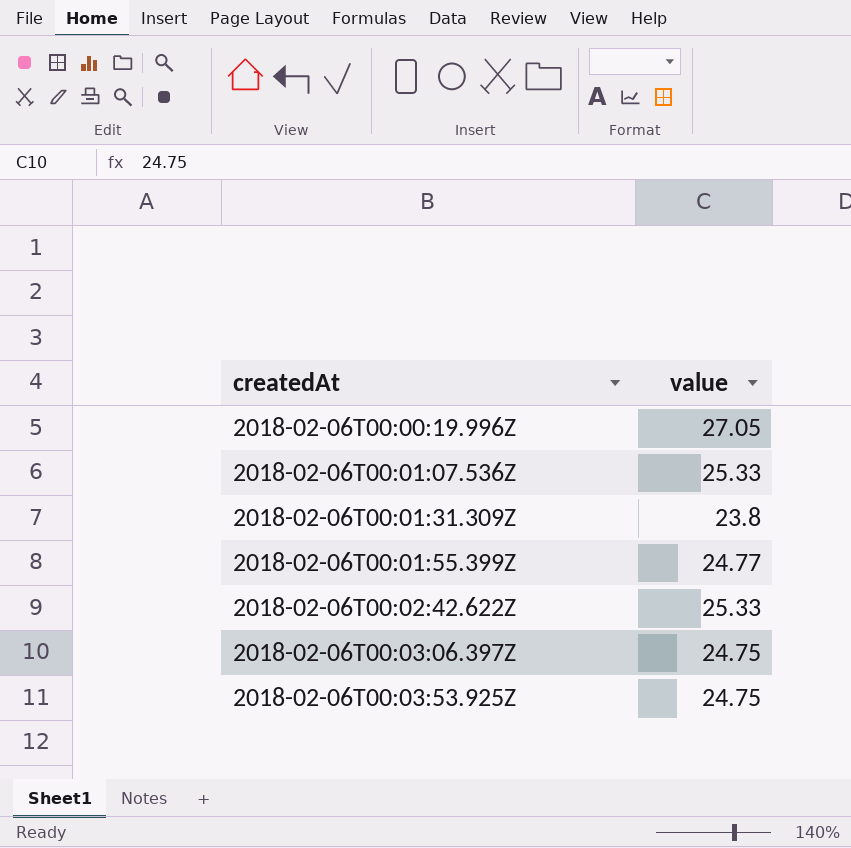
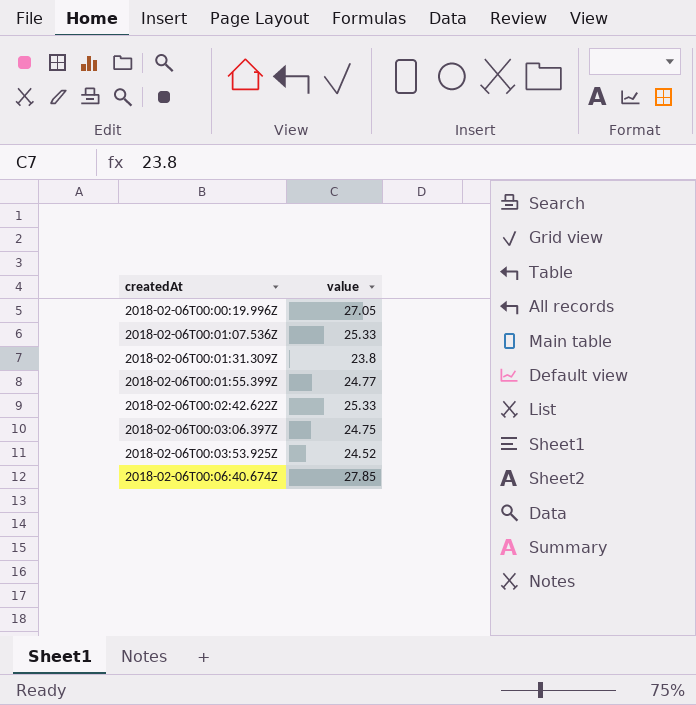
2018-02-06T00:03:53.925Z | value: 24.75 -> 24.52
row 2018-02-06T00:06:40.674Z: none -> 27.85

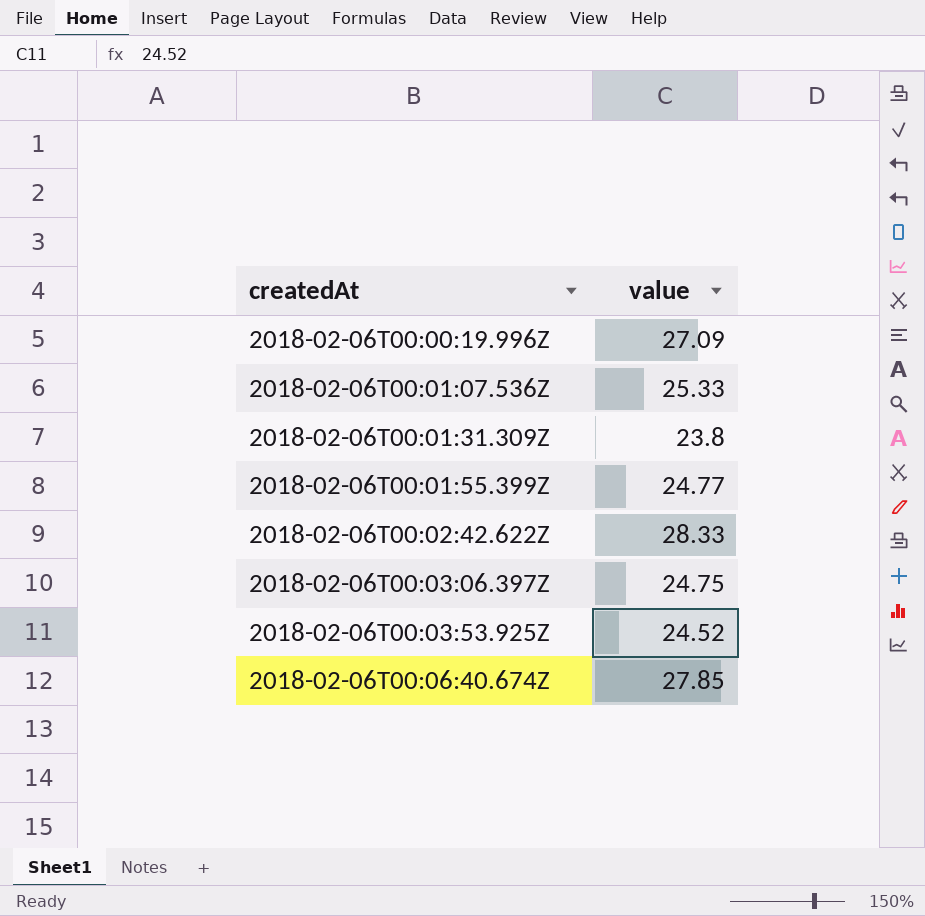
2018-02-06T00:00:19.996Z | value: 27.05 -> 27.09
2018-02-06T00:02:42.622Z | value: 25.33 -> 28.33

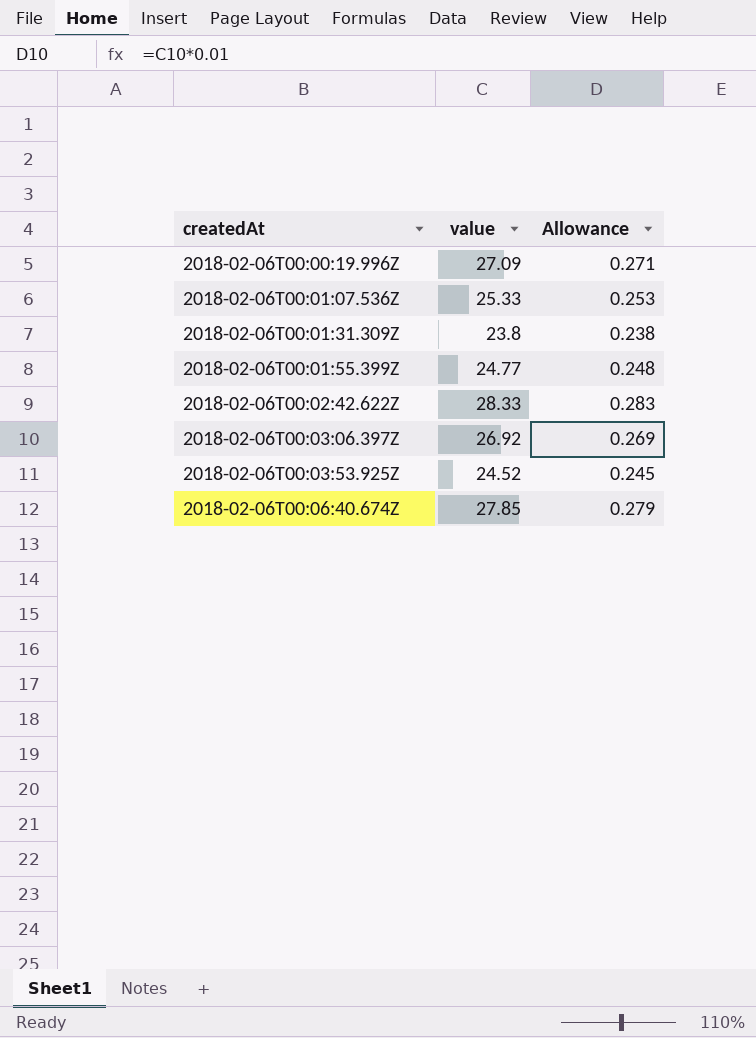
column Allowance | formula: none -> [value] * 0.01
2018-02-06T00:03:06.397Z | value: 24.75 -> 26.92

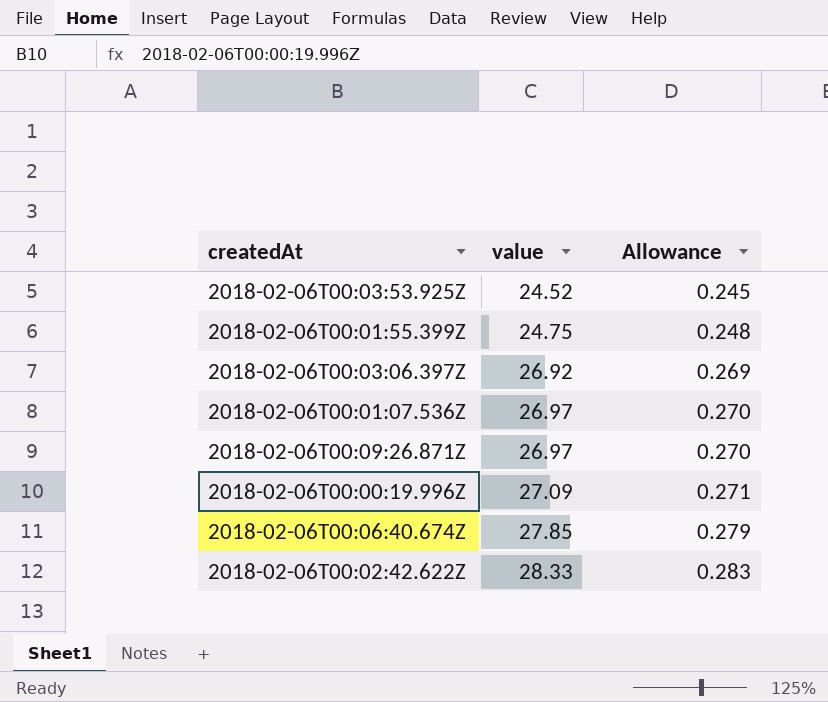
row order: createdAt ascending -> value ascending
row 2018-02-06T00:01:31.309Z: 23.8 | 0.238 -> none
2018-02-06T00:01:55.399Z | value: 24.77 -> 24.75
2018-02-06T00:01:07.536Z | value: 25.33 -> 26.97
2018-02-06T00:01:07.536Z | Allowance: 0.253 -> 0.270
row 2018-02-06T00:09:26.871Z: none -> 26.97 | 0.270

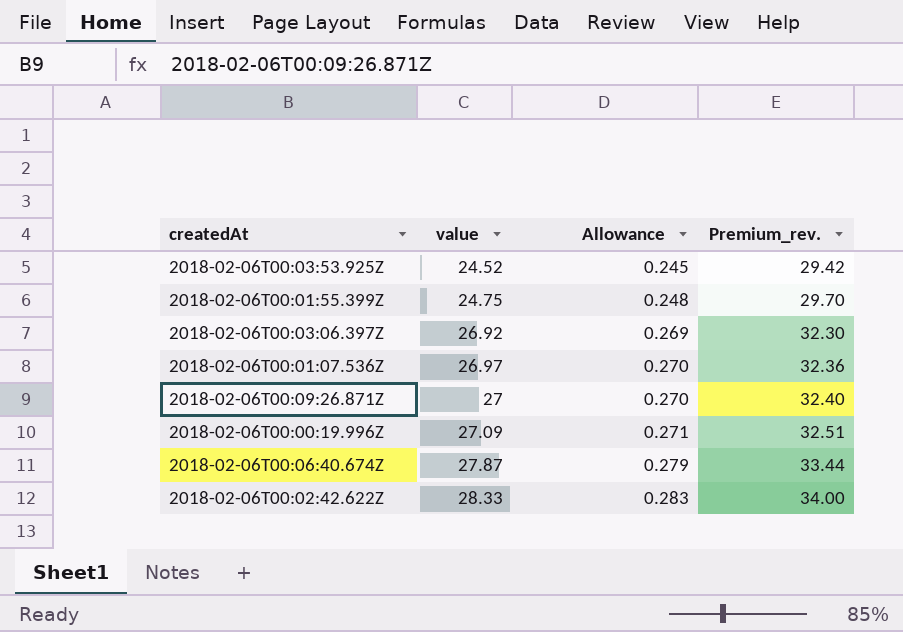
column Premium_rev. | formula: none -> [value] * 1.2
2018-02-06T00:09:26.871Z | value: 26.97 -> 27
2018-02-06T00:06:40.674Z | value: 27.85 -> 27.87

